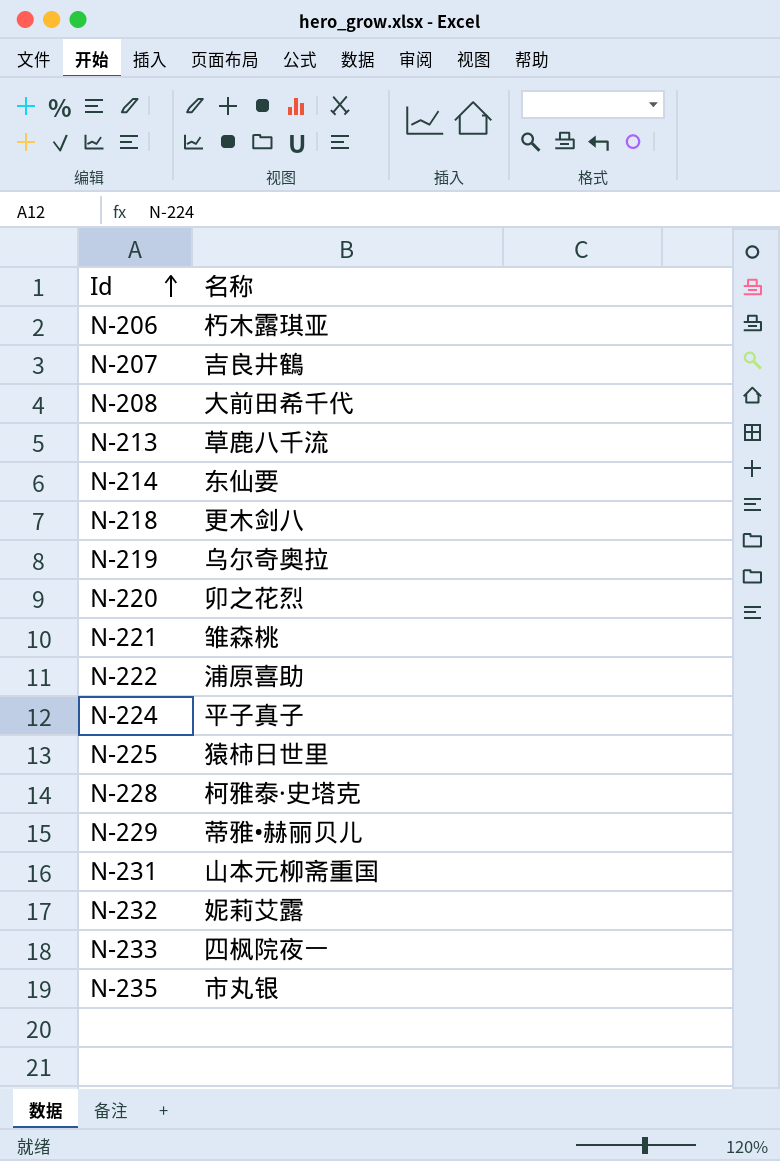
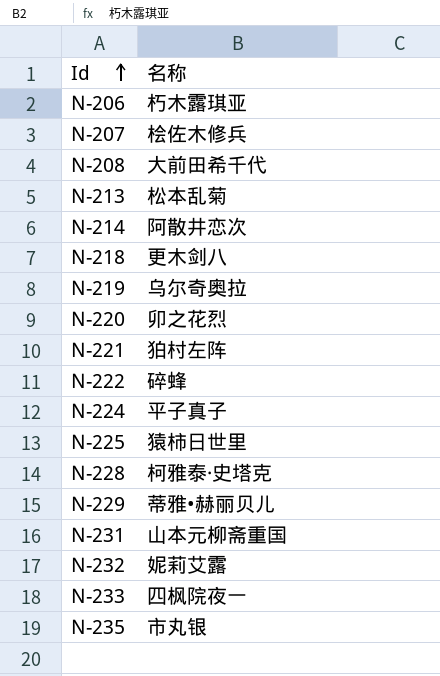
N-207 | 名称: 吉良井鶴 -> 桧佐木修兵
N-213 | 名称: 草鹿八千流 -> 松本乱菊
N-214 | 名称: 东仙要 -> 阿散井恋次
N-221 | 名称: 雏森桃 -> 狛村左阵
N-222 | 名称: 浦原喜助 -> 碎蜂

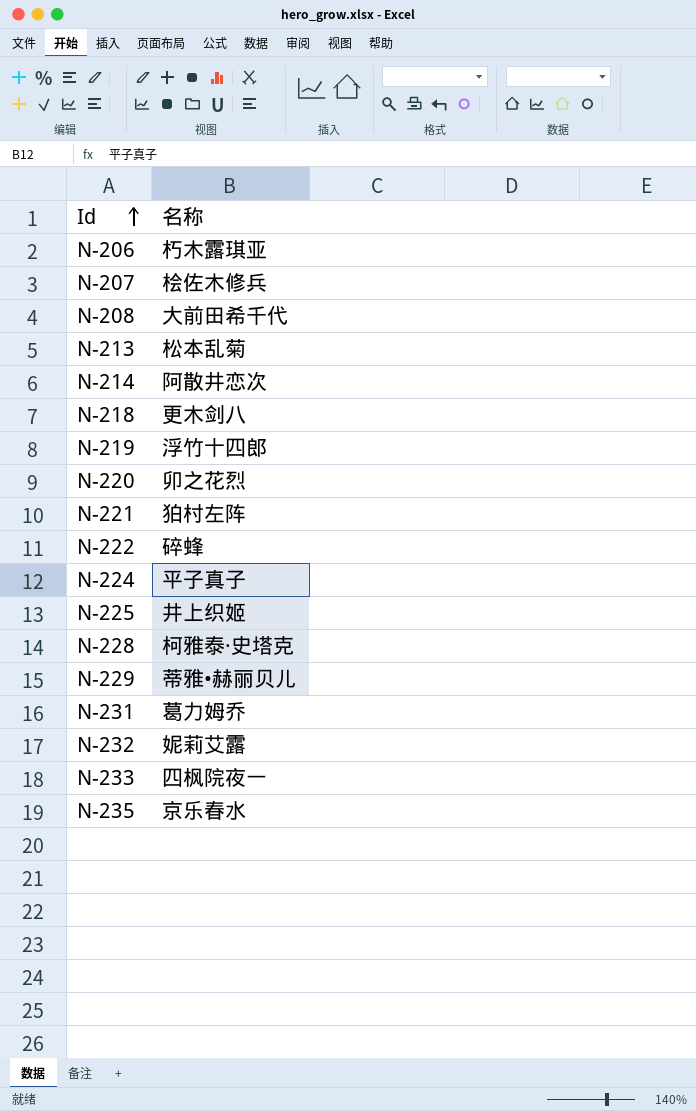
N-219 | 名称: 乌尔奇奥拉 -> 浮竹十四郎
N-225 | 名称: 猿柿日世里 -> 井上织姬
N-231 | 名称: 山本元柳斋重国 -> 葛力姆乔
N-235 | 名称: 市丸银 -> 京乐春水

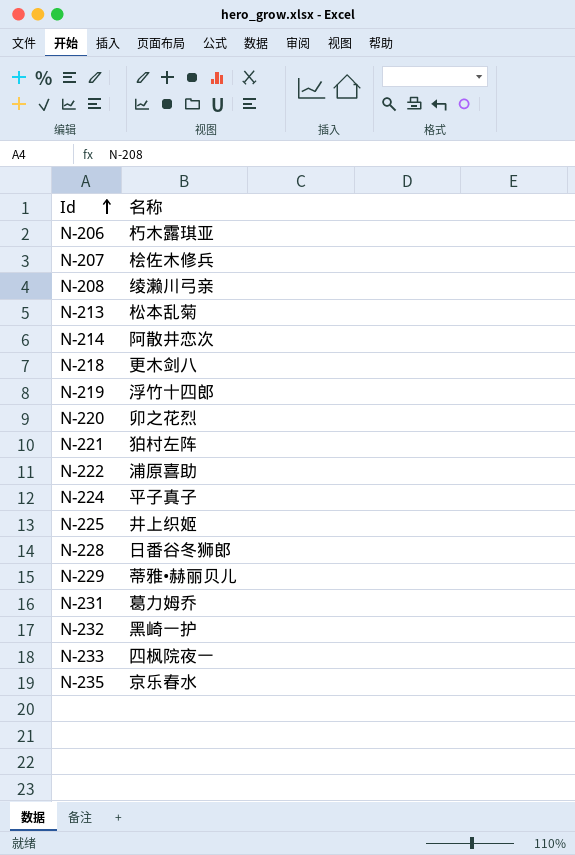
N-208 | 名称: 大前田希千代 -> 绫濑川弓亲
N-222 | 名称: 碎蜂 -> 浦原喜助
N-228 | 名称: 柯雅泰‧史塔克 -> 日番谷冬狮郎
N-232 | 名称: 妮莉艾露 -> 黑崎一护

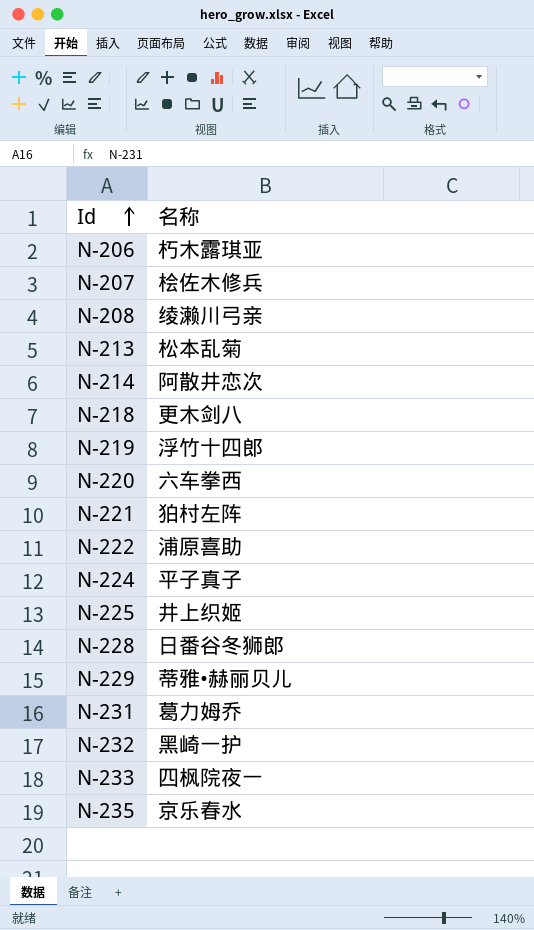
N-220 | 名称: 卯之花烈 -> 六车拳西

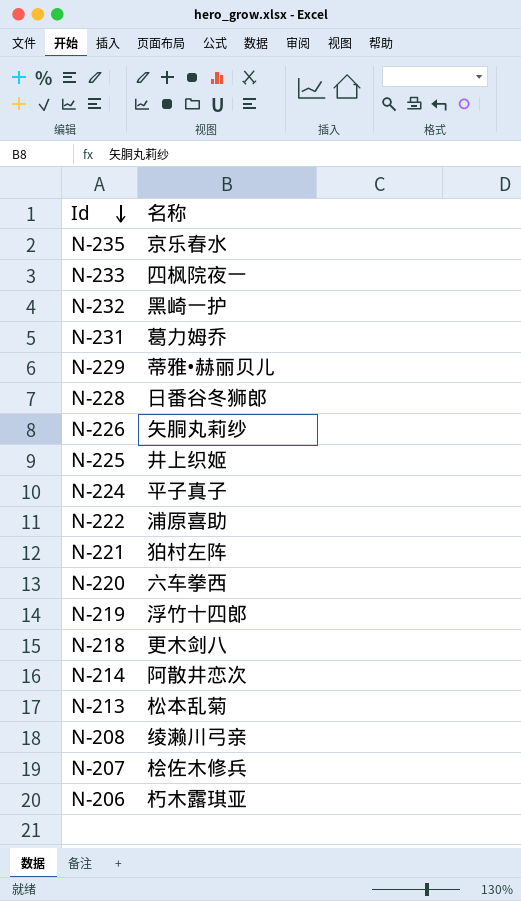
row order: Id ascending -> Id descending
row N-226: none -> 矢胴丸莉纱

